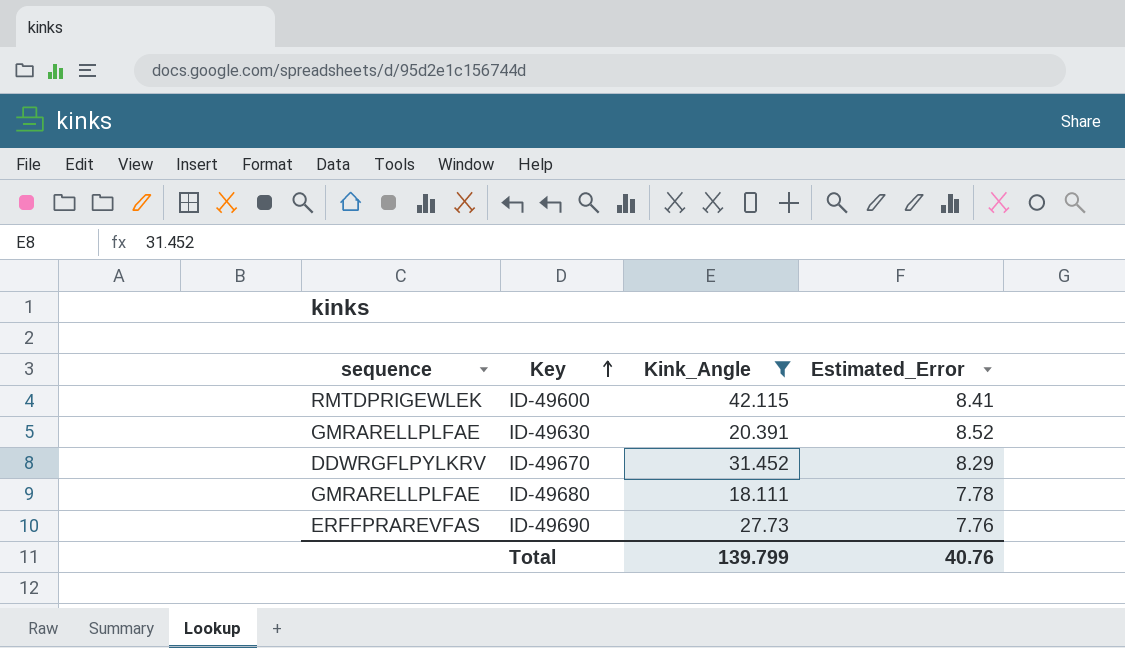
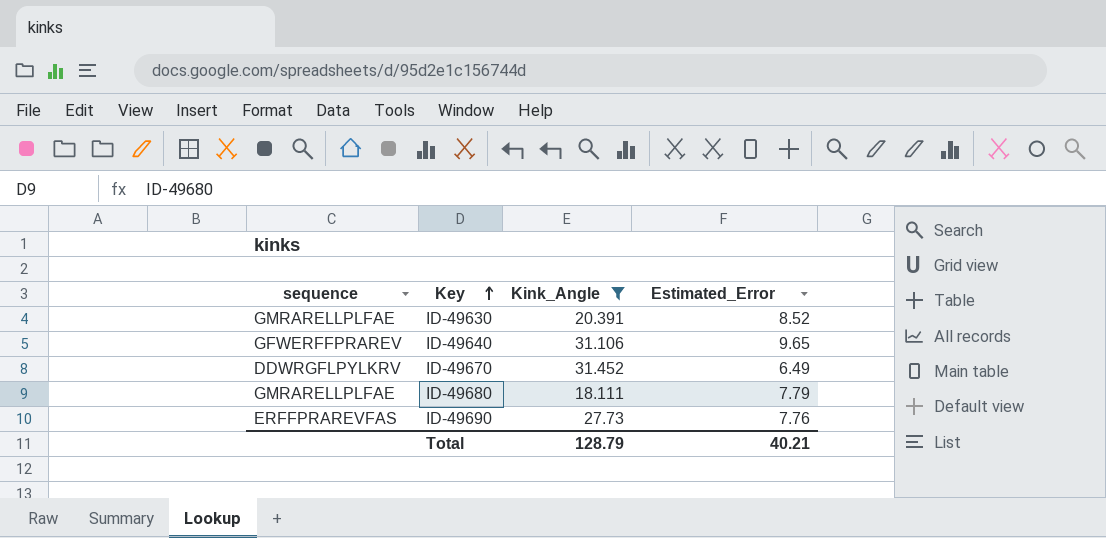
row ID-49600: RMTDPRIGEWLEK | 42.115 | 8.41 -> none
row ID-49640: none -> GFWERFFPRAREV | 31.106 | 9.65
ID-49670 | Estimated_Error: 8.29 -> 6.49
ID-49680 | Estimated_Error: 7.78 -> 7.79
Total | Kink_Angle: 139.799 -> 128.79
Total | Estimated_Error: 40.76 -> 40.21

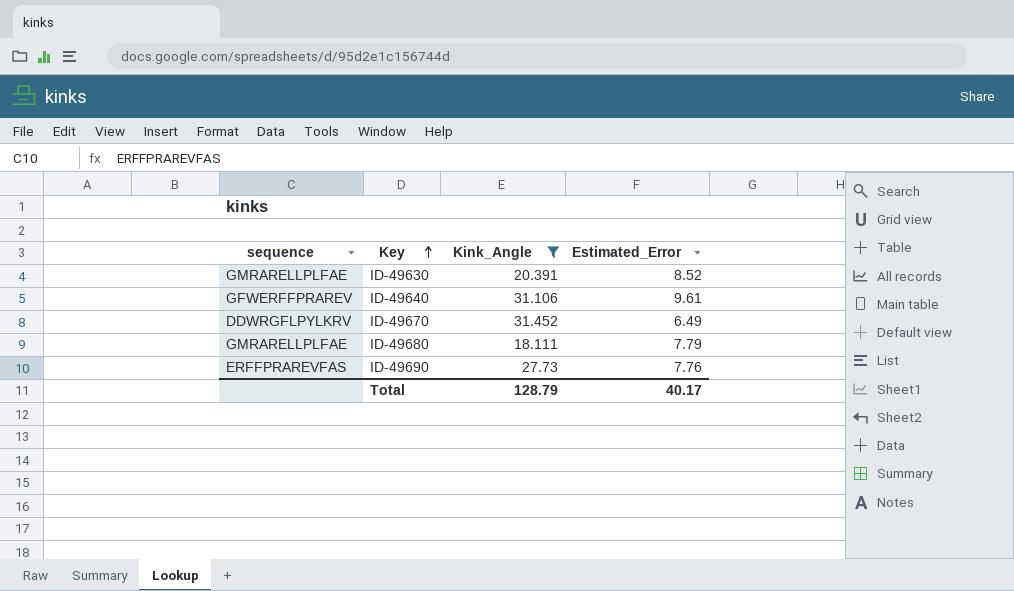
ID-49640 | Estimated_Error: 9.65 -> 9.61
Total | Estimated_Error: 40.21 -> 40.17

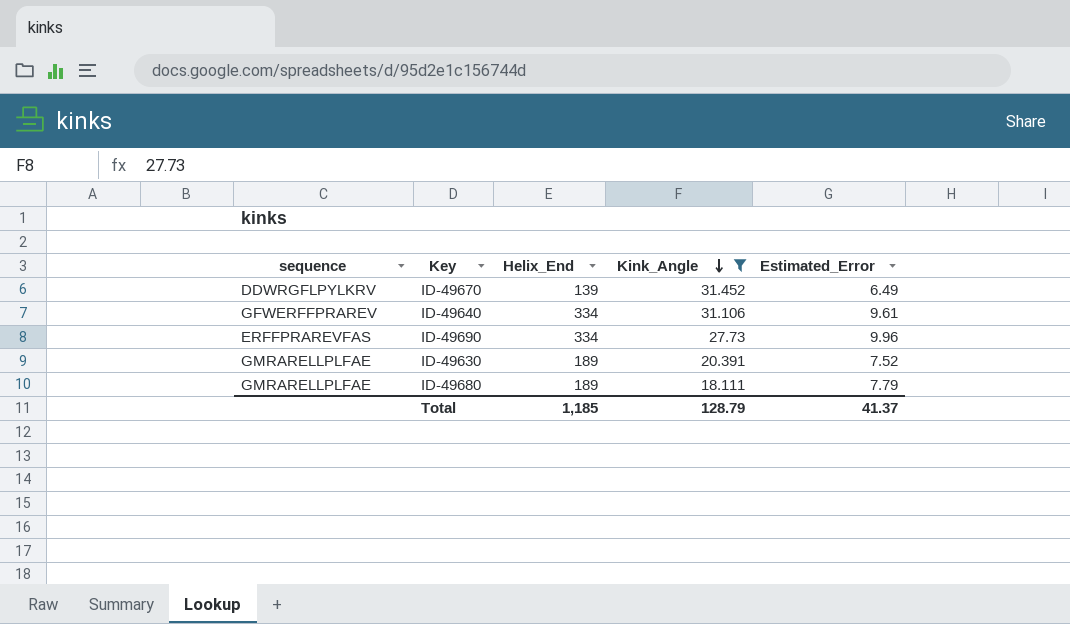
row order: Key ascending -> Kink_Angle descending
column Helix_End | position: none -> 3
ID-49690 | Estimated_Error: 7.76 -> 9.96
ID-49630 | Estimated_Error: 8.52 -> 7.52
Total | Estimated_Error: 40.17 -> 41.37

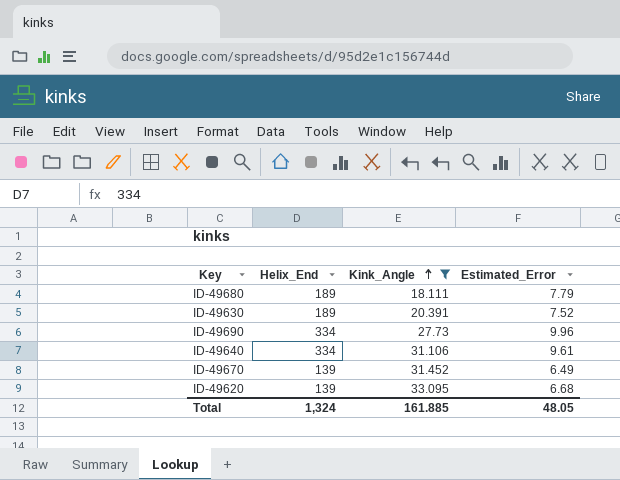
row order: Kink_Angle descending -> Kink_Angle ascending
column sequence | position: 1 -> none
row ID-49620: none -> 139 | 33.095 | 6.68
Total | Helix_End: 1,185 -> 1,324
Total | Kink_Angle: 128.79 -> 161.885
Total | Estimated_Error: 41.37 -> 48.05

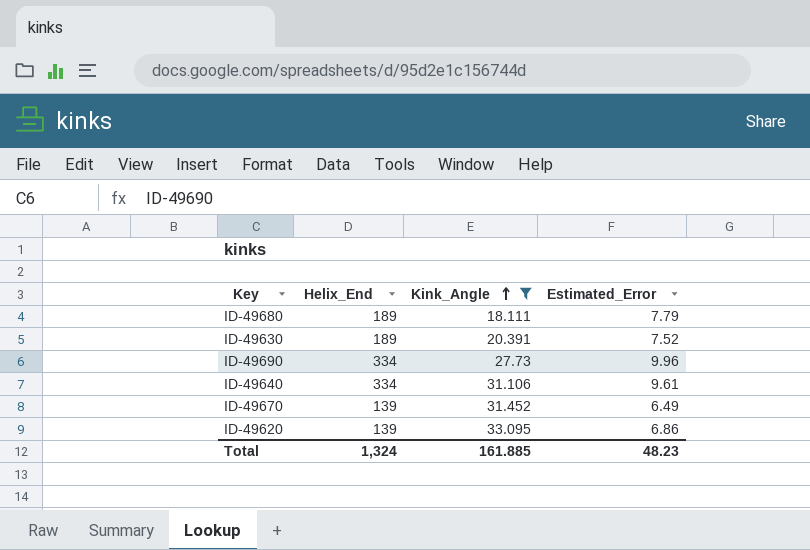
ID-49620 | Estimated_Error: 6.68 -> 6.86
Total | Estimated_Error: 48.05 -> 48.23

